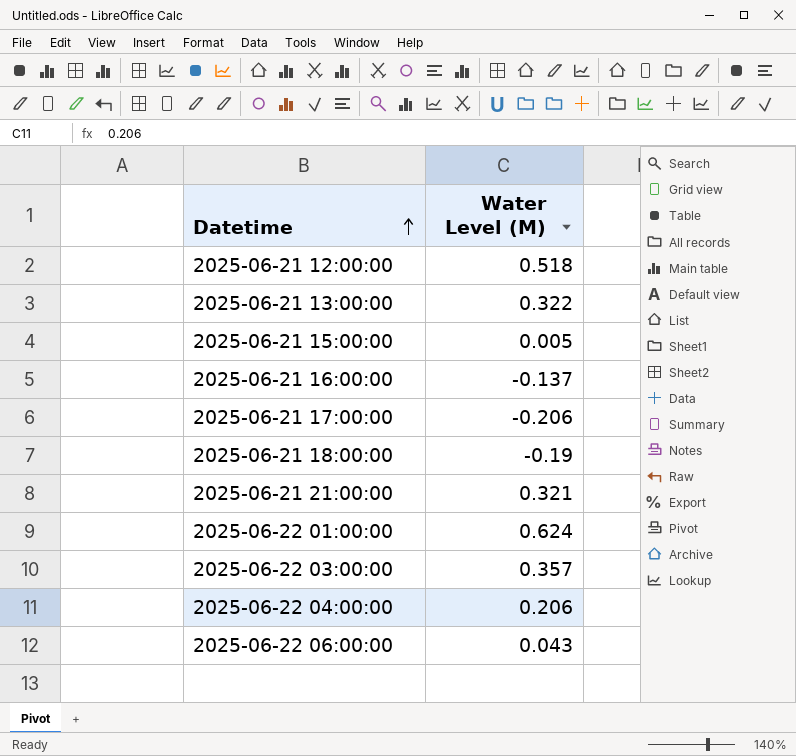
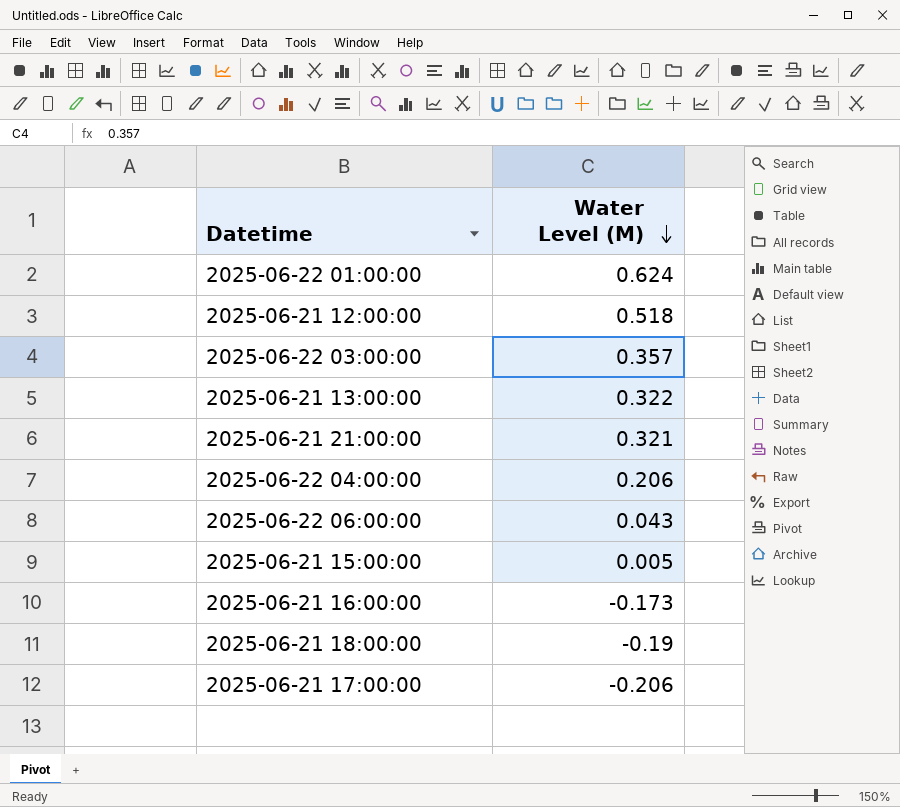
row order: Datetime ascending -> Water Level (M) descending
2025-06-21 16:00:00 | Water Level (M): -0.137 -> -0.173

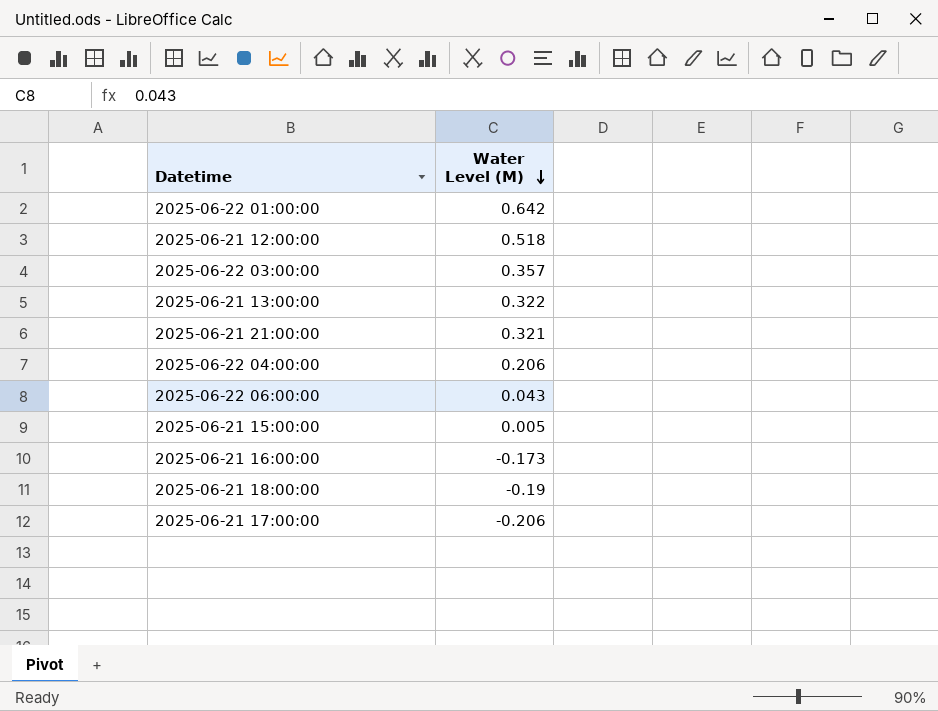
2025-06-22 01:00:00 | Water Level (M): 0.624 -> 0.642

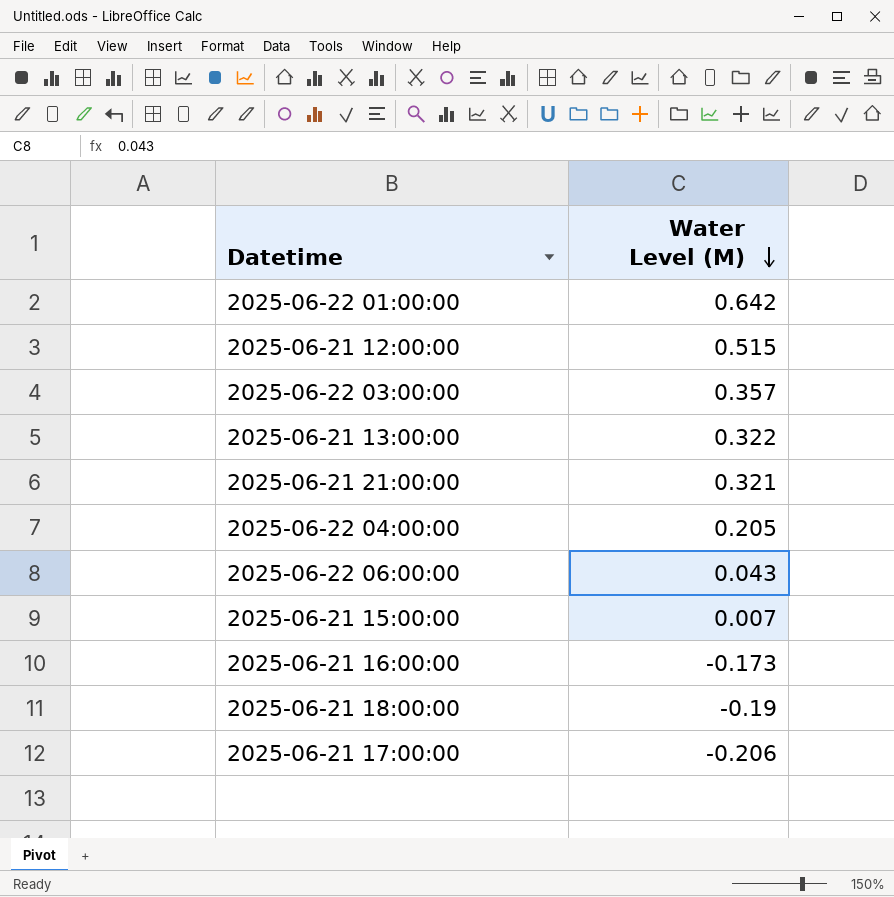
2025-06-21 12:00:00 | Water Level (M): 0.518 -> 0.515
2025-06-22 04:00:00 | Water Level (M): 0.206 -> 0.205
2025-06-21 15:00:00 | Water Level (M): 0.005 -> 0.007

